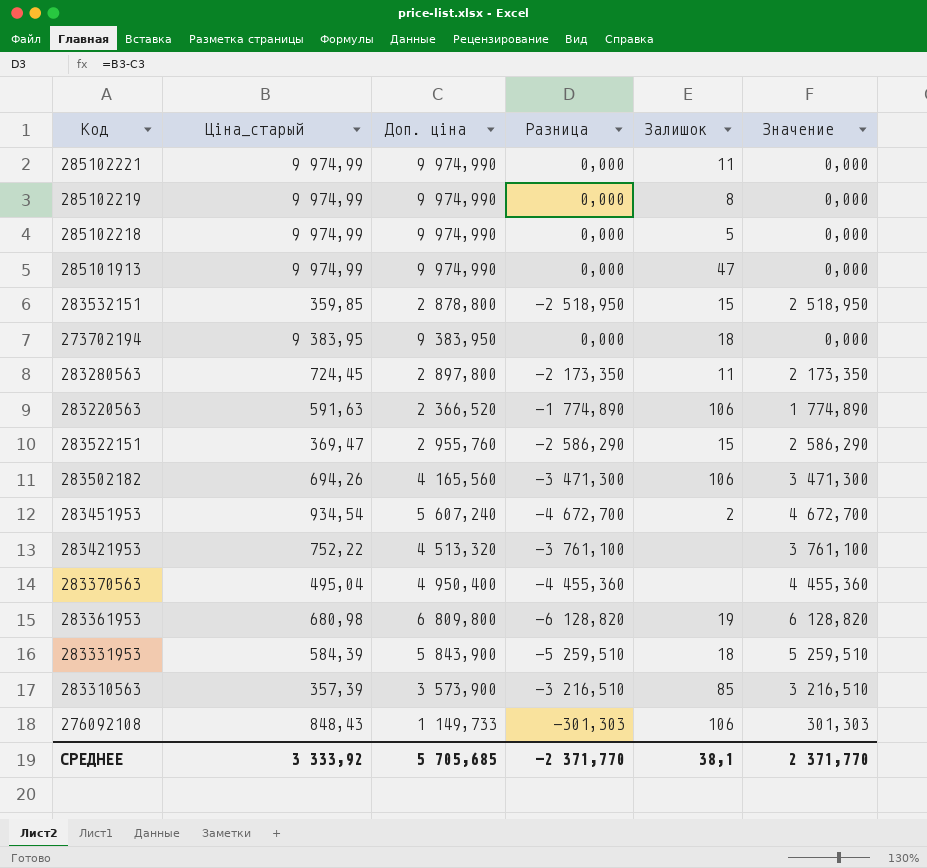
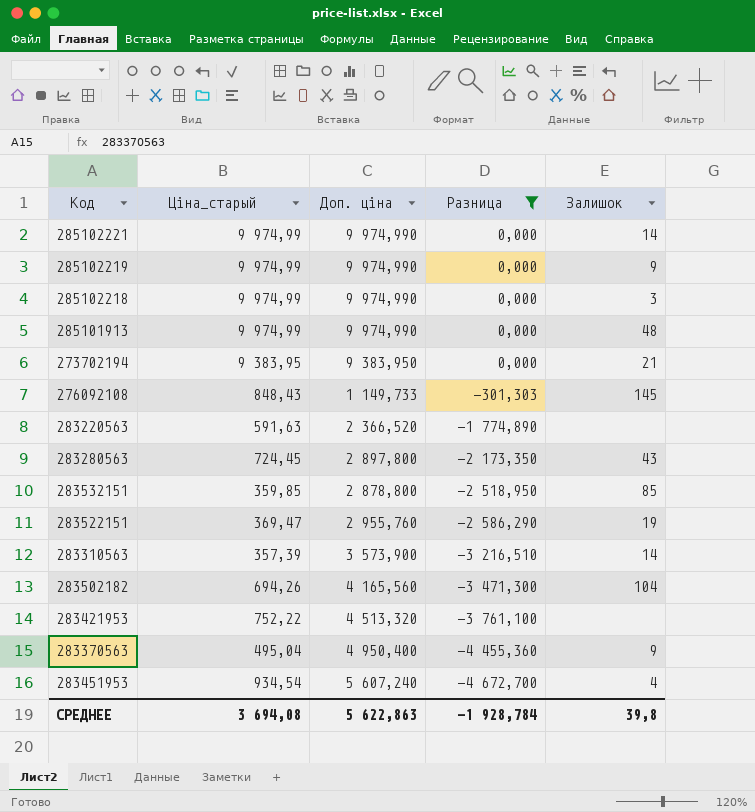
filter: none -> Разница >= -4 672,700
row order: none -> Разница descending
column Значение | formula: [Доп. ціна] - [Ціна_старый] -> none
285102221 | Залишок: 11 -> 14
285102219 | Залишок: 8 -> 9
285102218 | Залишок: 5 -> 3
285101913 | Залишок: 47 -> 48
273702194 | Залишок: 18 -> 21
276092108 | Залишок: 106 -> 145
283220563 | Залишок: 106 -> none
283280563 | Залишок: 11 -> 43
283532151 | Залишок: 15 -> 85
283522151 | Залишок: 15 -> 19
283310563 | Залишок: 85 -> 14
283502182 | Залишок: 106 -> 104
283370563 | Залишок: none -> 9
283451953 | Залишок: 2 -> 4
СРЕДНЕЕ | Ціна_старый: 3 333,92 -> 3 694,08
СРЕДНЕЕ | Доп. ціна: 5 705,685 -> 5 622,863
СРЕДНЕЕ | Разница: -2 371,770 -> -1 928,784
СРЕДНЕЕ | Залишок: 38,1 -> 39,8

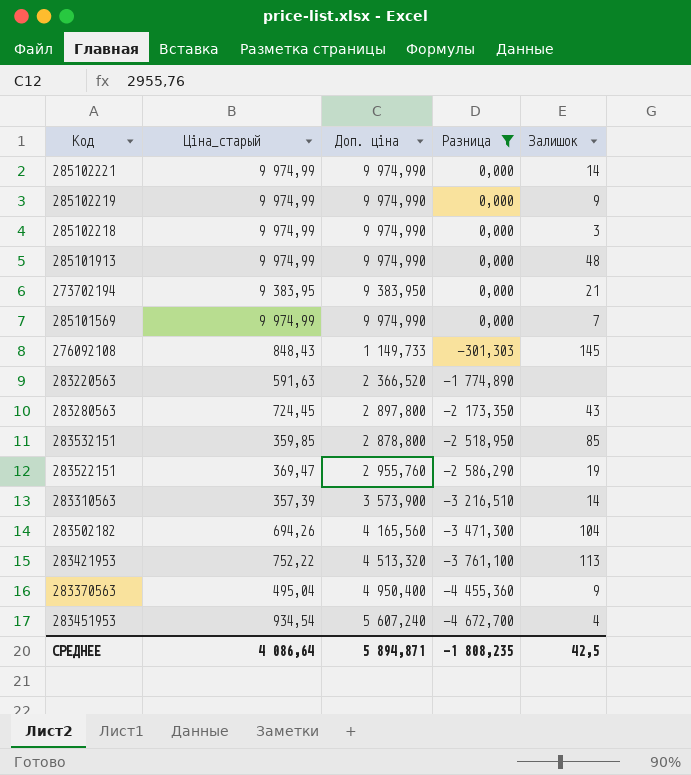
row 285101569: none -> 9 974,99 | 9 974,990 | 0,000 | 7
283421953 | Залишок: none -> 113
СРЕДНЕЕ | Ціна_старый: 3 694,08 -> 4 086,64
СРЕДНЕЕ | Доп. ціна: 5 622,863 -> 5 894,871
СРЕДНЕЕ | Разница: -1 928,784 -> -1 808,235
СРЕДНЕЕ | Залишок: 39,8 -> 42,5

